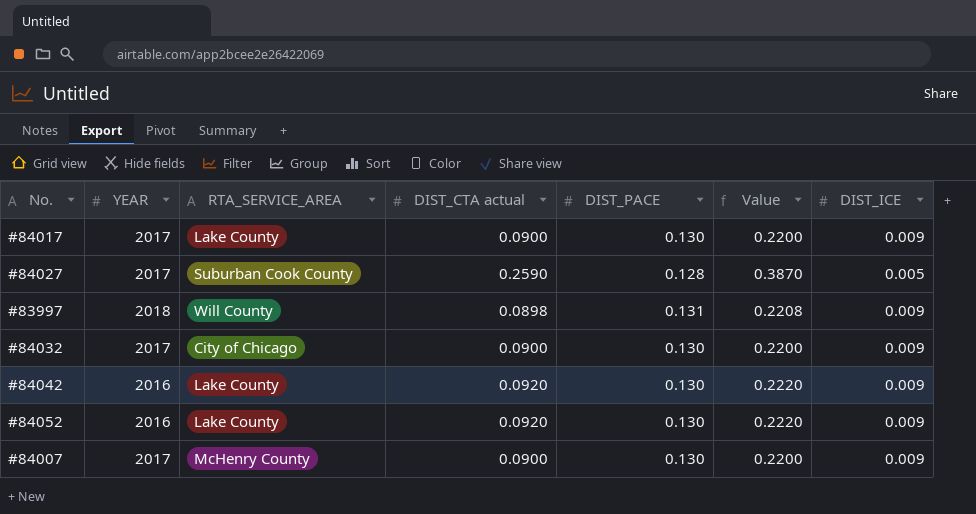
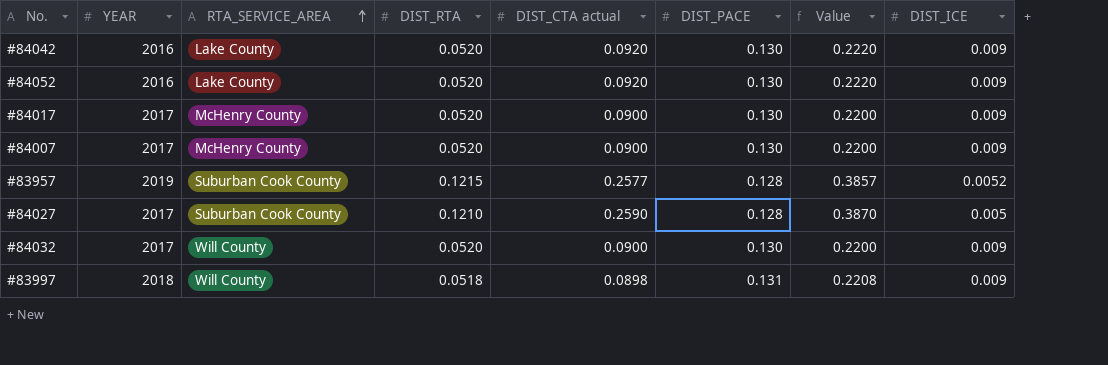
row order: none -> RTA_SERVICE_AREA ascending
column DIST_RTA | position: none -> 4
#84017 | RTA_SERVICE_AREA: Lake County -> McHenry County
row #83957: none -> 2019 | Suburban Cook County | 0.1215 | 0.2577 | 0.128 | 0.3857 | 0.0052
#84032 | RTA_SERVICE_AREA: City of Chicago -> Will County

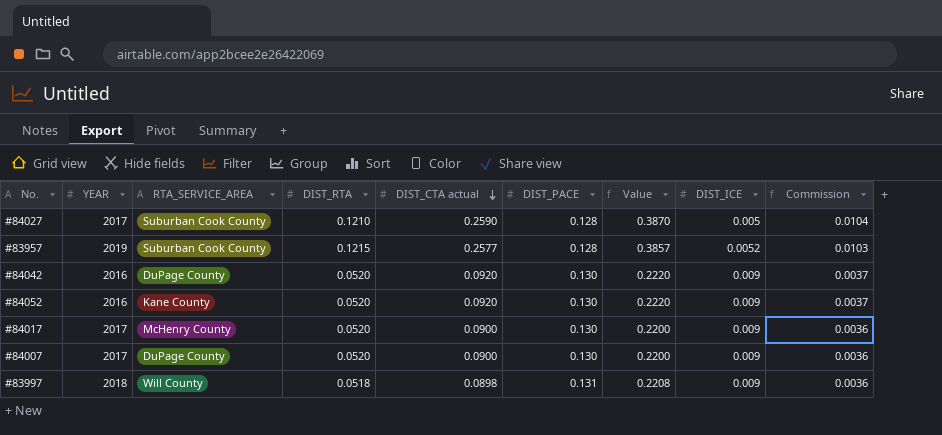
row order: RTA_SERVICE_AREA ascending -> DIST_CTA actual descending
column Commission | formula: none -> [DIST_CTA actual] * 0.04
row #84032: 2017 | Will County | 0.0520 | 0.0900 | 0.130 | 0.2200 | 0.009 -> none
#84042 | RTA_SERVICE_AREA: Lake County -> DuPage County
#84052 | RTA_SERVICE_AREA: Lake County -> Kane County
#84007 | RTA_SERVICE_AREA: McHenry County -> DuPage County

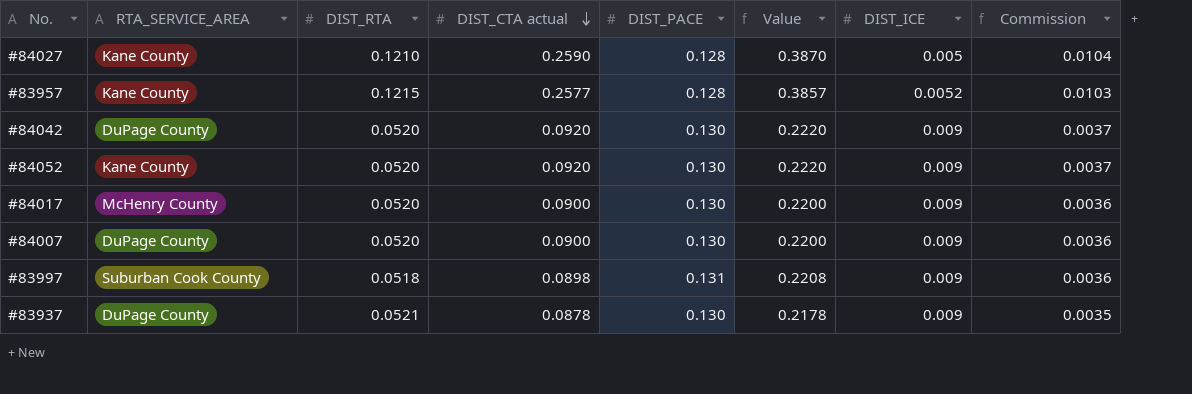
column YEAR | position: 2 -> none
#84027 | RTA_SERVICE_AREA: Suburban Cook County -> Kane County
#83957 | RTA_SERVICE_AREA: Suburban Cook County -> Kane County
#83997 | RTA_SERVICE_AREA: Will County -> Suburban Cook County
row #83937: none -> DuPage County | 0.0521 | 0.0878 | 0.130 | 0.2178 | 0.009 | 0.0035

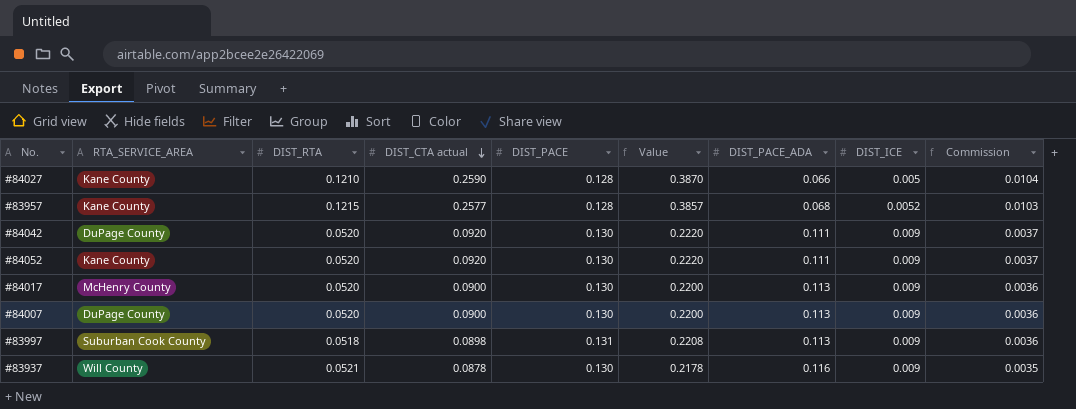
column DIST_PACE_ADA | position: none -> 7
#83937 | RTA_SERVICE_AREA: DuPage County -> Will County

